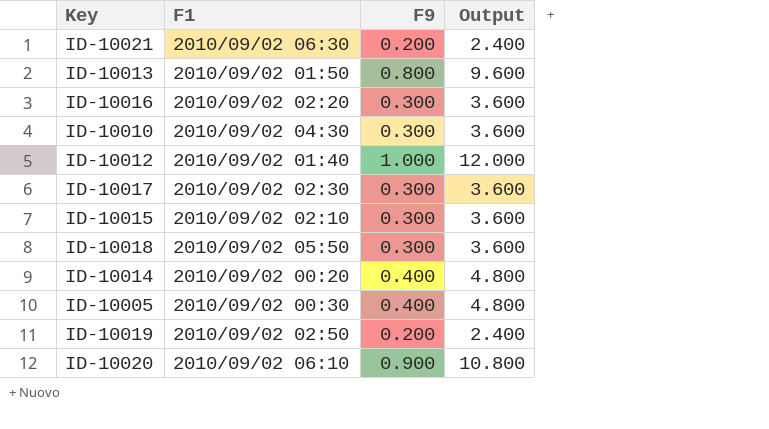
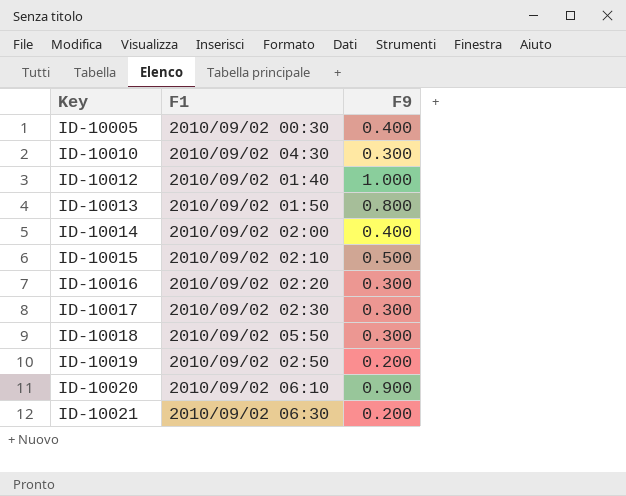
row order: none -> Key ascending
column Output | formula: [F9] * 12 -> none
ID-10014 | F1: 2010/09/02 00:20 -> 2010/09/02 02:00
ID-10015 | F9: 0.300 -> 0.500

